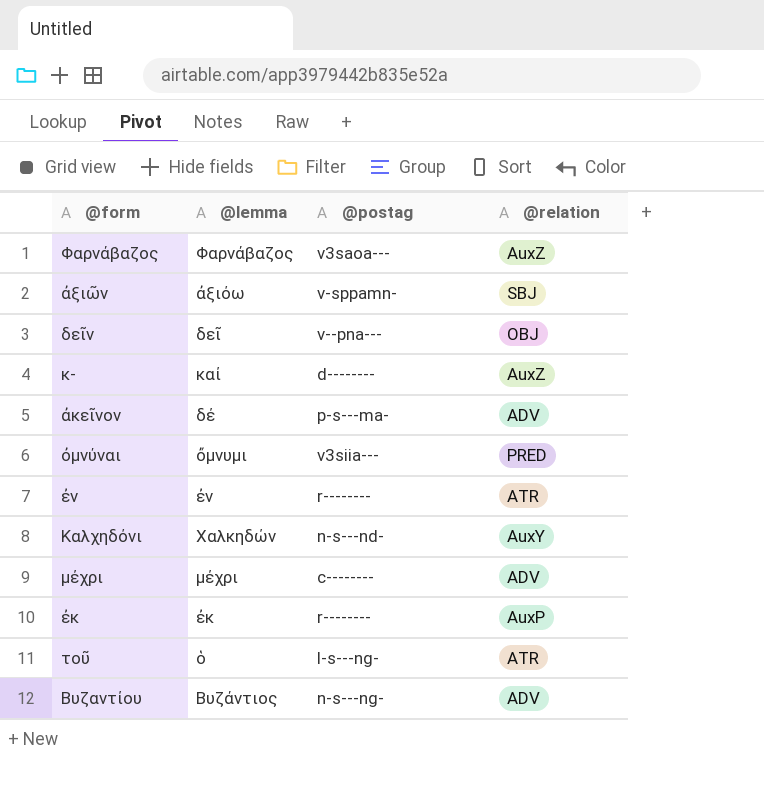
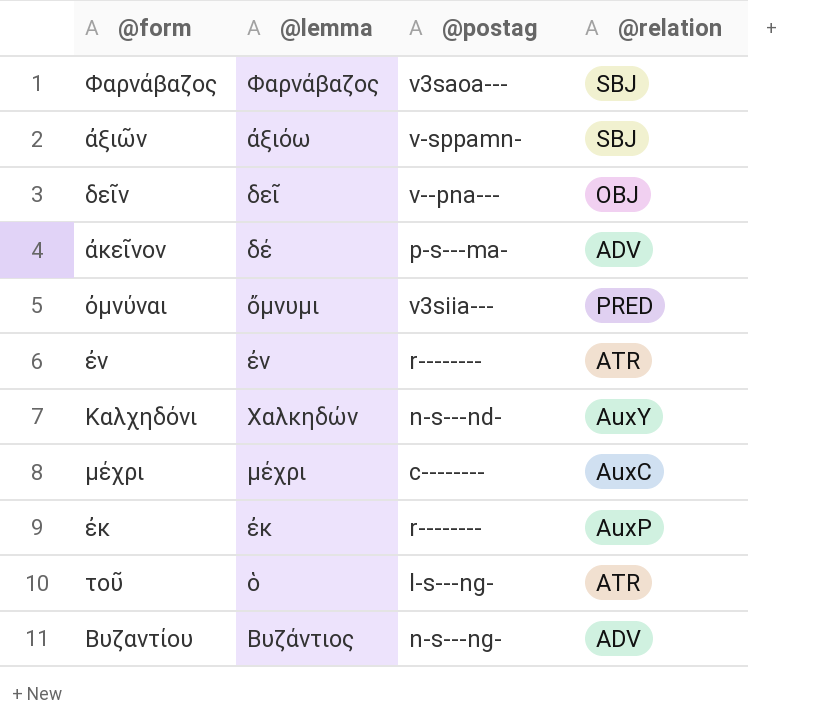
row κ-: καί | d-------- | AuxZ -> none
Φαρνάβαζος | @relation: AuxZ -> SBJ
μέχρι | @relation: ADV -> AuxC

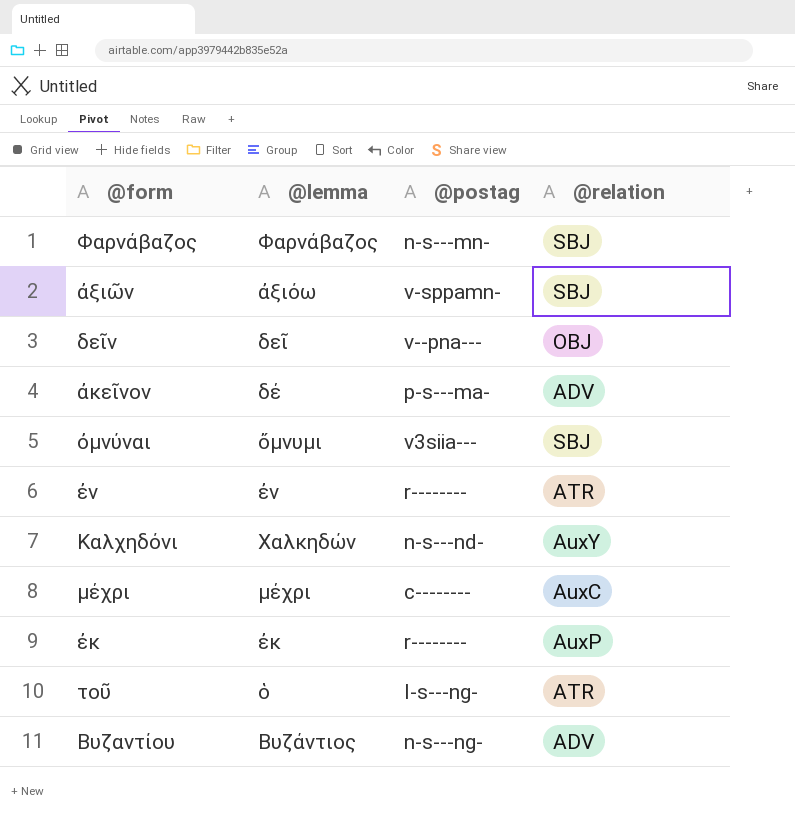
Φαρνάβαζος | @postag: v3saoa--- -> n-s---mn-
ὀμνύναι | @relation: PRED -> SBJ

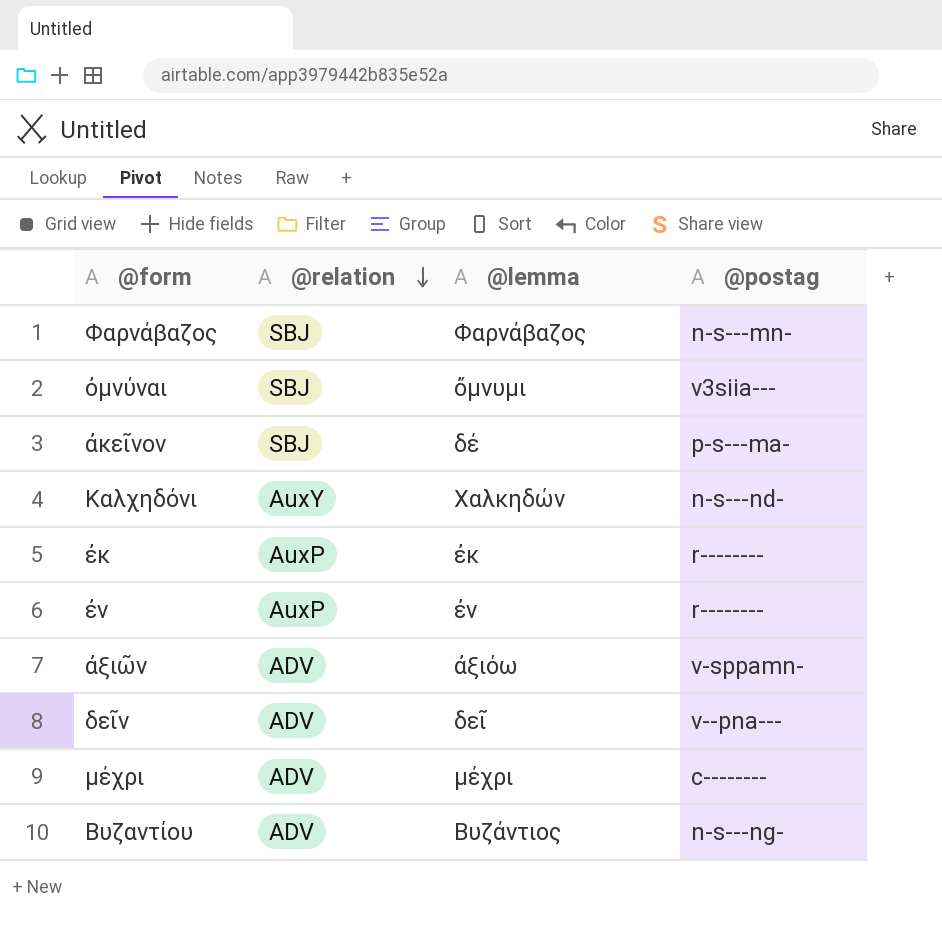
row order: none -> @relation descending
column @relation | position: 4 -> 2
row τοῦ: ὁ | l-s---ng- | ATR -> none
ἀκεῖνον | @relation: ADV -> SBJ
ἐν | @relation: ATR -> AuxP
ἀξιῶν | @relation: SBJ -> ADV
δεῖν | @relation: OBJ -> ADV
μέχρι | @relation: AuxC -> ADV

